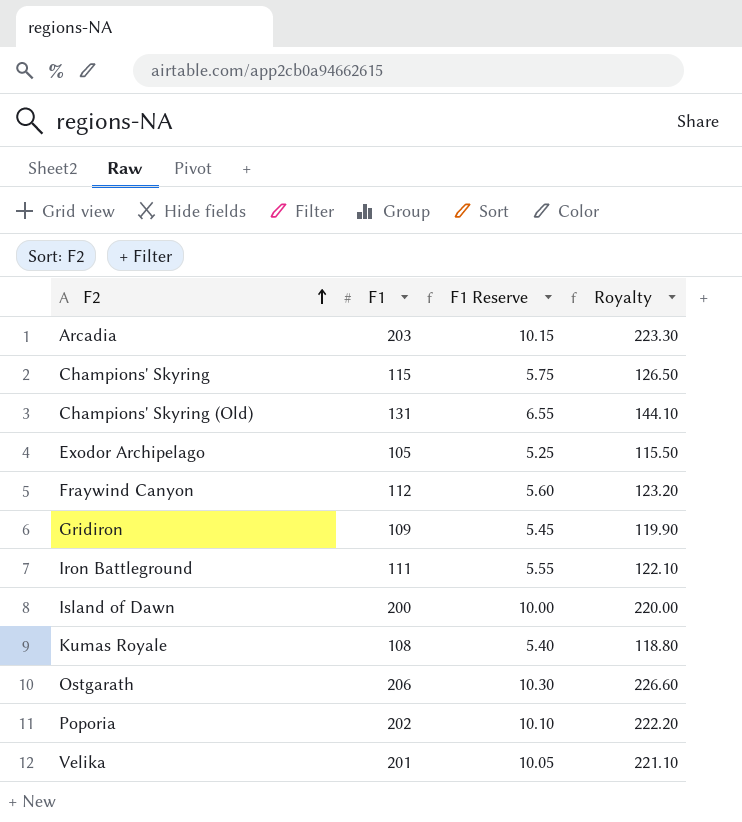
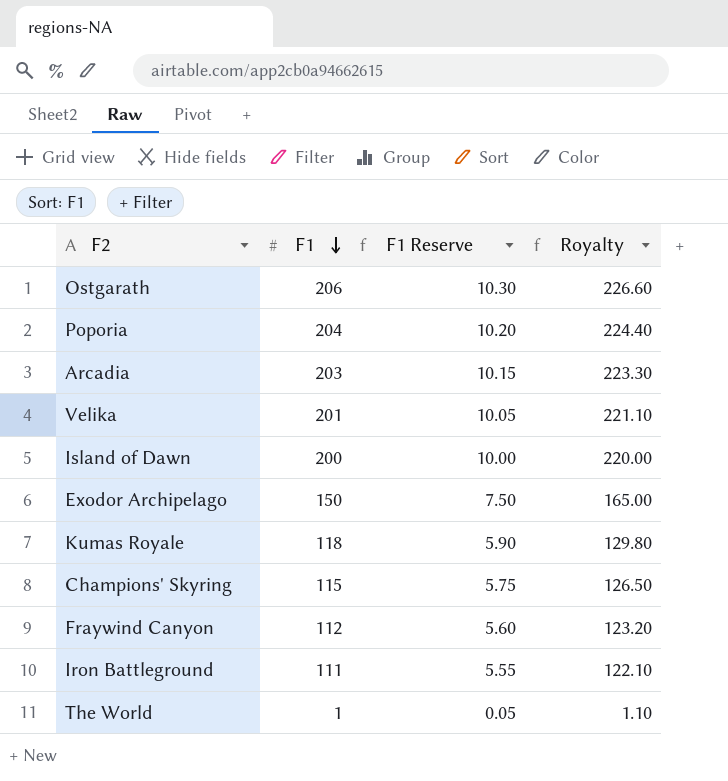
row order: F2 ascending -> F1 descending
row Champions' Skyring (Old): 131 | 6.55 | 144.10 -> none
row Gridiron: 109 | 5.45 | 119.90 -> none
Poporia | F1: 202 -> 204
Poporia | F1 Reserve: 10.10 -> 10.20
Poporia | Royalty: 222.20 -> 224.40
Exodor Archipelago | F1: 105 -> 150
Exodor Archipelago | F1 Reserve: 5.25 -> 7.50
Exodor Archipelago | Royalty: 115.50 -> 165.00
Kumas Royale | F1: 108 -> 118
Kumas Royale | F1 Reserve: 5.40 -> 5.90
Kumas Royale | Royalty: 118.80 -> 129.80
row The World: none -> 1 | 0.05 | 1.10

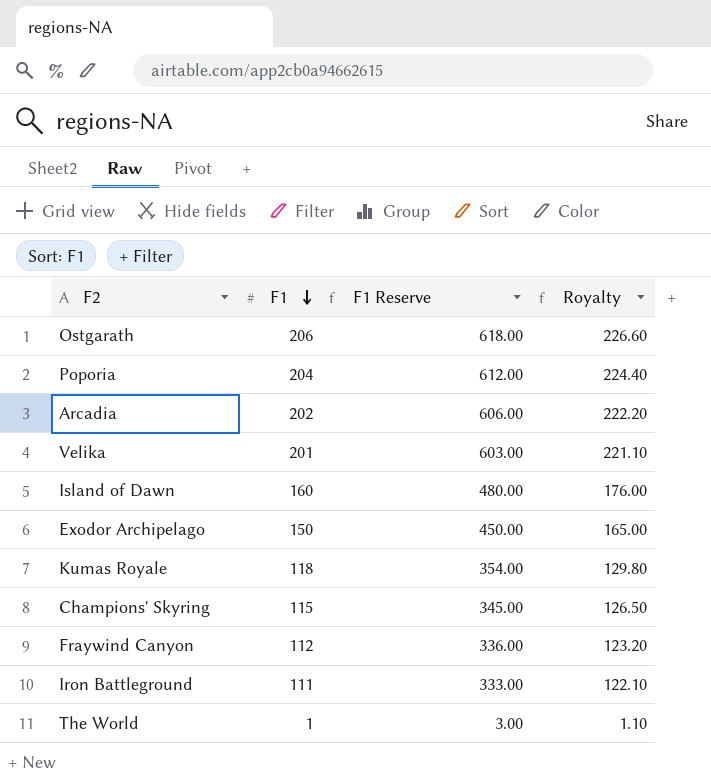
column F1 Reserve | formula: [F1] * 0.05 -> [F1] * 3
Arcadia | F1: 203 -> 202
Arcadia | Royalty: 223.30 -> 222.20
Island of Dawn | F1: 200 -> 160
Island of Dawn | Royalty: 220.00 -> 176.00

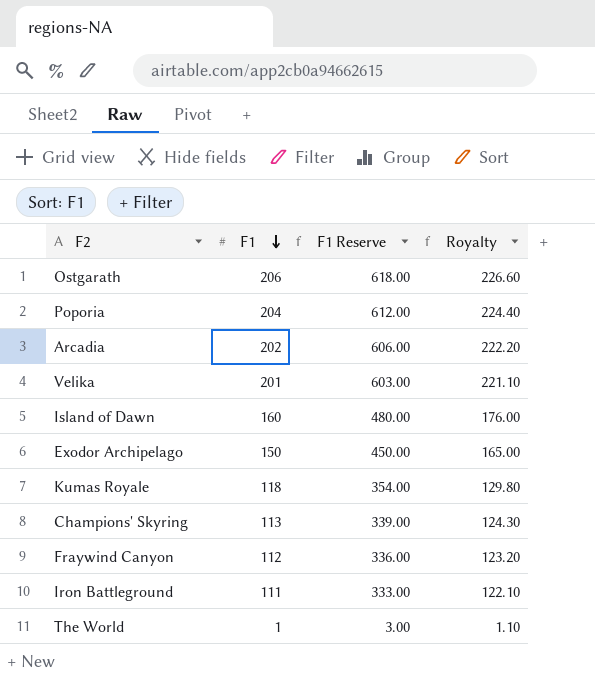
Champions' Skyring | F1: 115 -> 113
Champions' Skyring | F1 Reserve: 345.00 -> 339.00
Champions' Skyring | Royalty: 126.50 -> 124.30

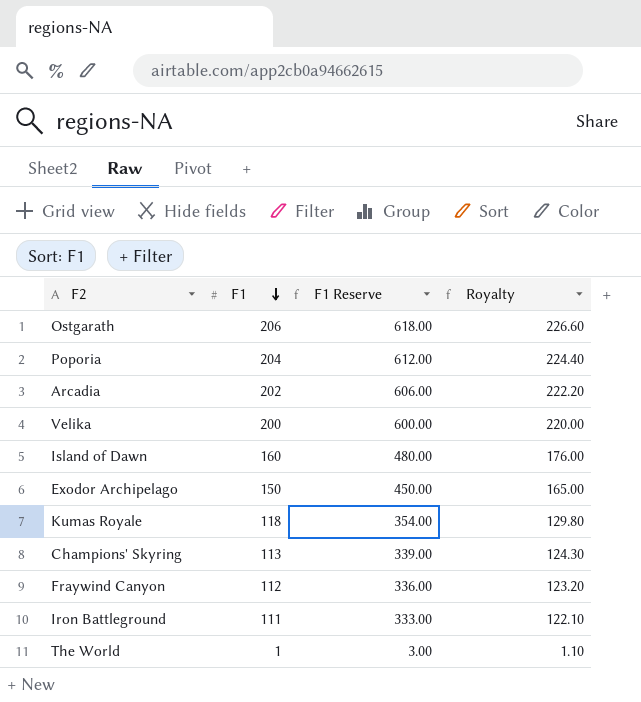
Velika | F1: 201 -> 200
Velika | F1 Reserve: 603.00 -> 600.00
Velika | Royalty: 221.10 -> 220.00

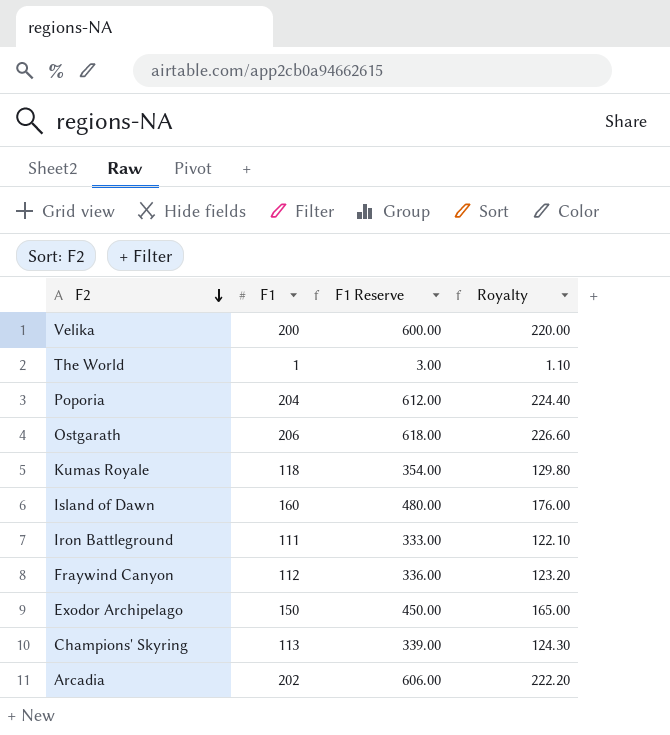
row order: F1 descending -> F2 descending

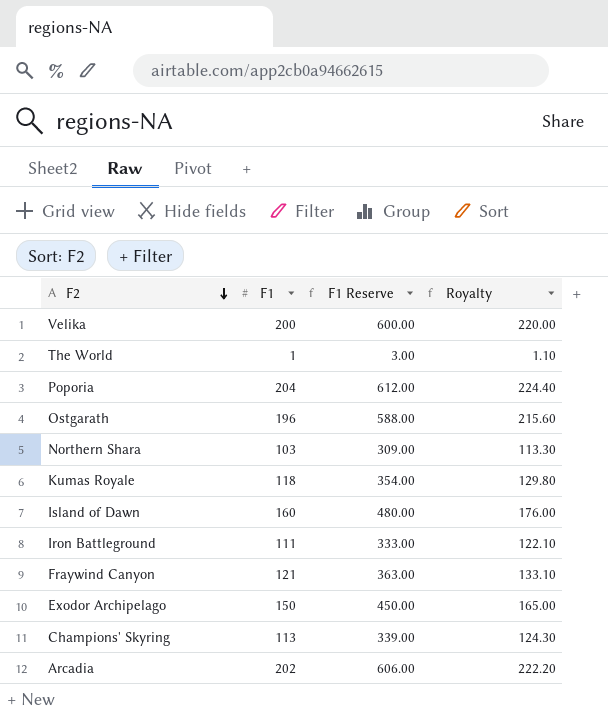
Ostgarath | F1: 206 -> 196
Ostgarath | F1 Reserve: 618.00 -> 588.00
Ostgarath | Royalty: 226.60 -> 215.60
row Northern Shara: none -> 103 | 309.00 | 113.30
Fraywind Canyon | F1: 112 -> 121
Fraywind Canyon | F1 Reserve: 336.00 -> 363.00
Fraywind Canyon | Royalty: 123.20 -> 133.10

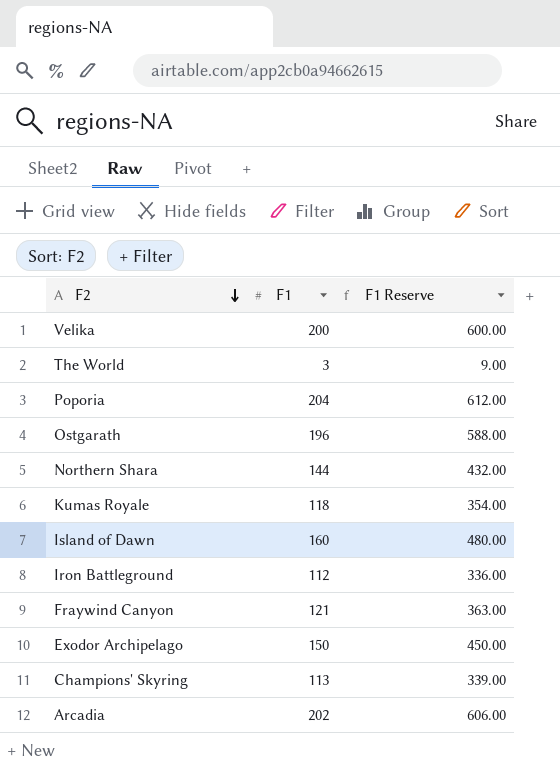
column Royalty | formula: [F1] * 1.1 -> none
The World | F1: 1 -> 3
The World | F1 Reserve: 3.00 -> 9.00
Northern Shara | F1: 103 -> 144
Northern Shara | F1 Reserve: 309.00 -> 432.00
Iron Battleground | F1: 111 -> 112
Iron Battleground | F1 Reserve: 333.00 -> 336.00

